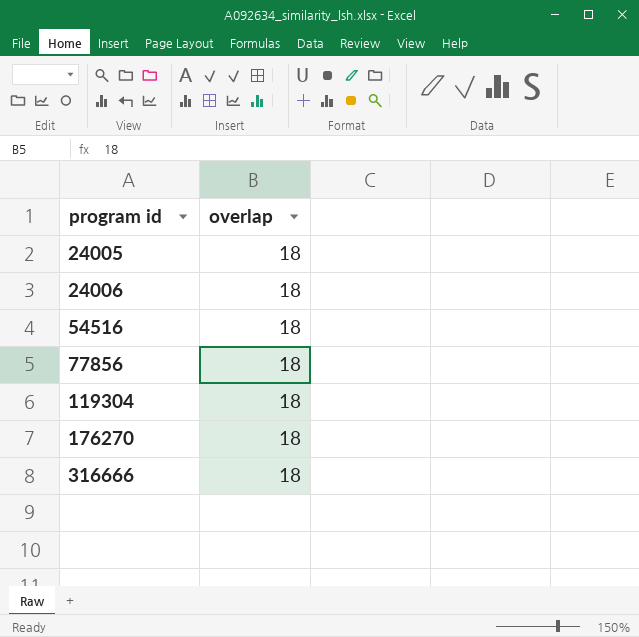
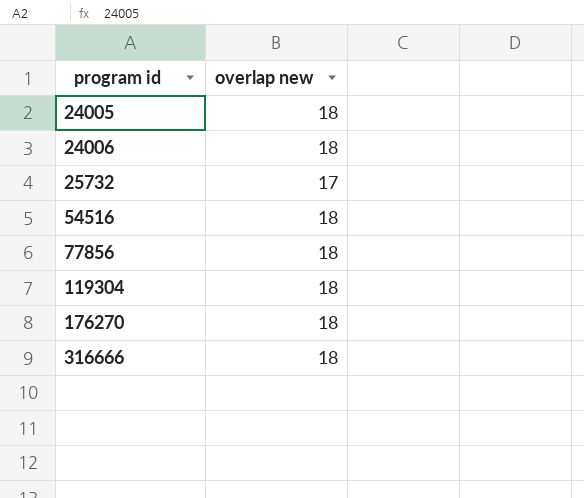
column name: overlap -> overlap new
row 25732: none -> 17

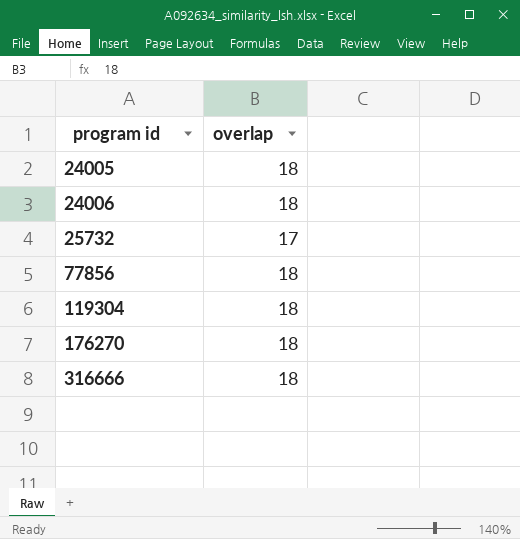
column name: overlap new -> overlap
row 54516: 18 -> none

